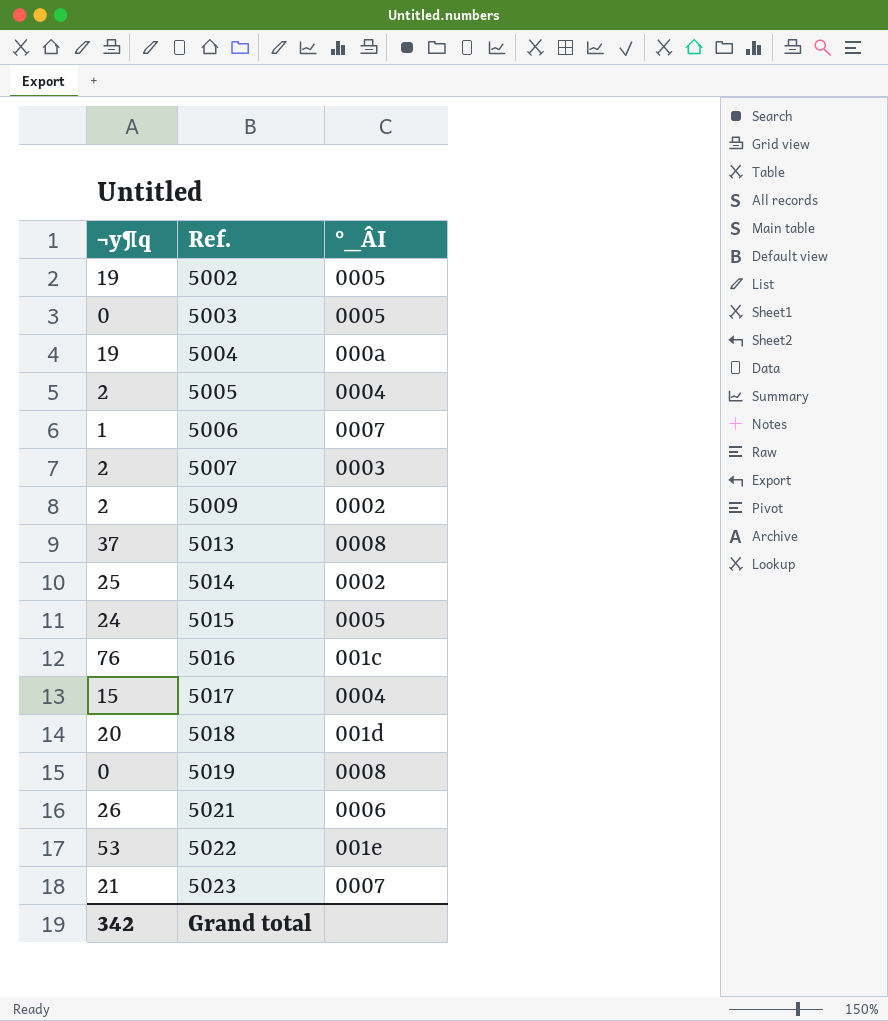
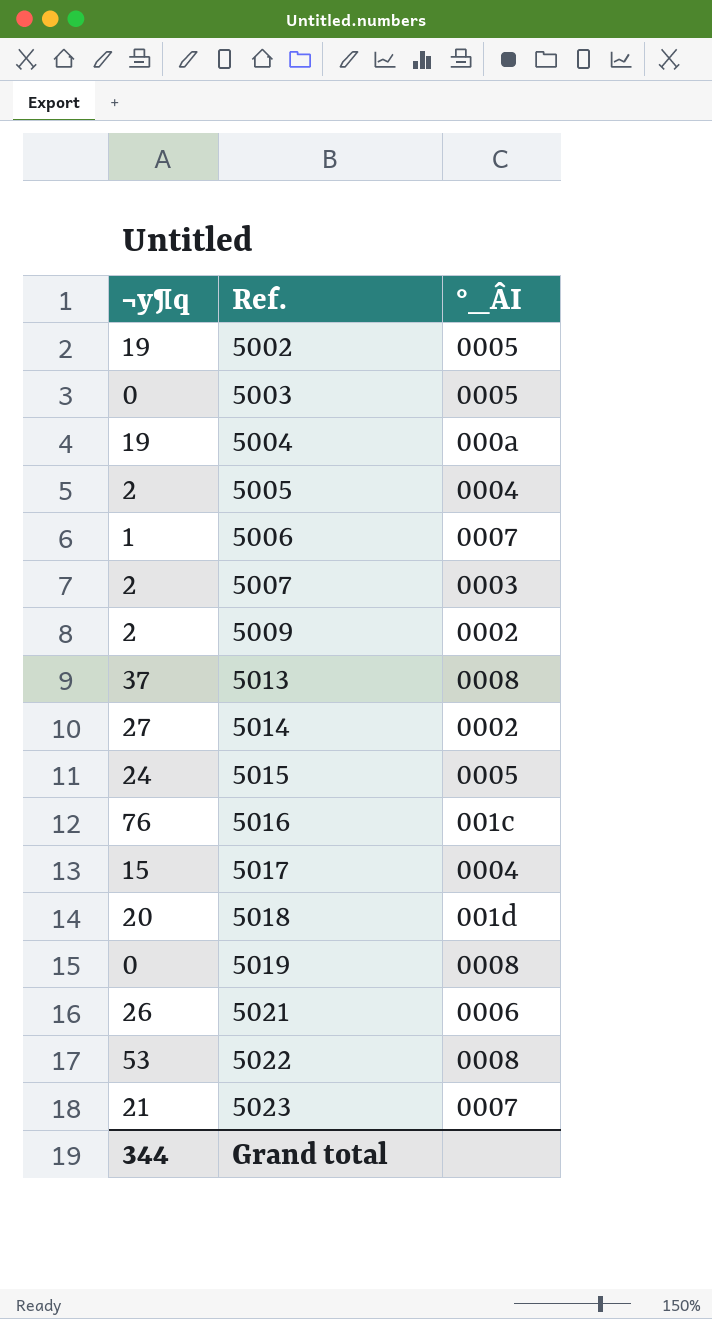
5014 | ¬y¶q: 25 -> 27
5022 | °_ÂI: 001e -> 0008
Grand total | ¬y¶q: 342 -> 344

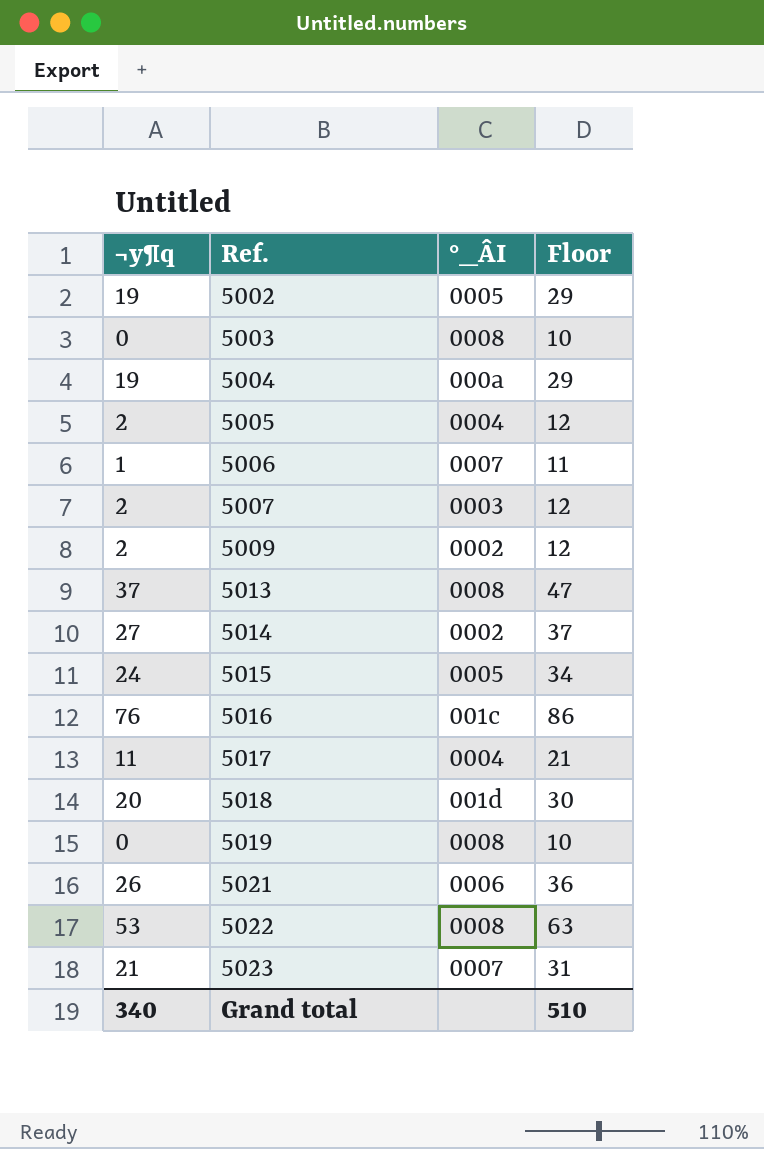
column Floor | formula: none -> [¬y¶q] + 10
5003 | °_ÂI: 0005 -> 0008
5017 | ¬y¶q: 15 -> 11
Grand total | ¬y¶q: 344 -> 340

